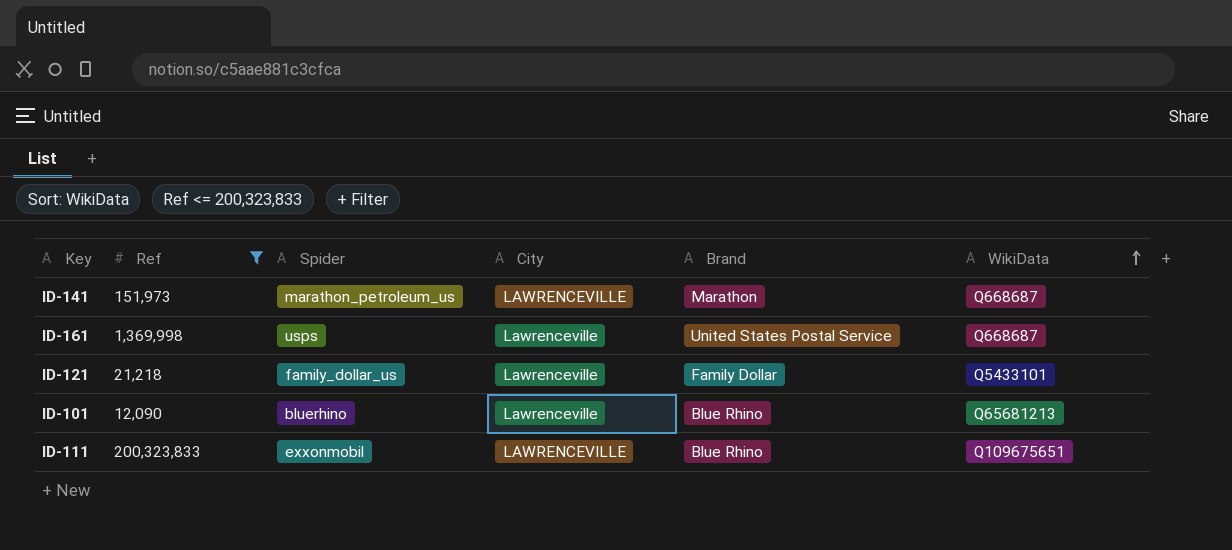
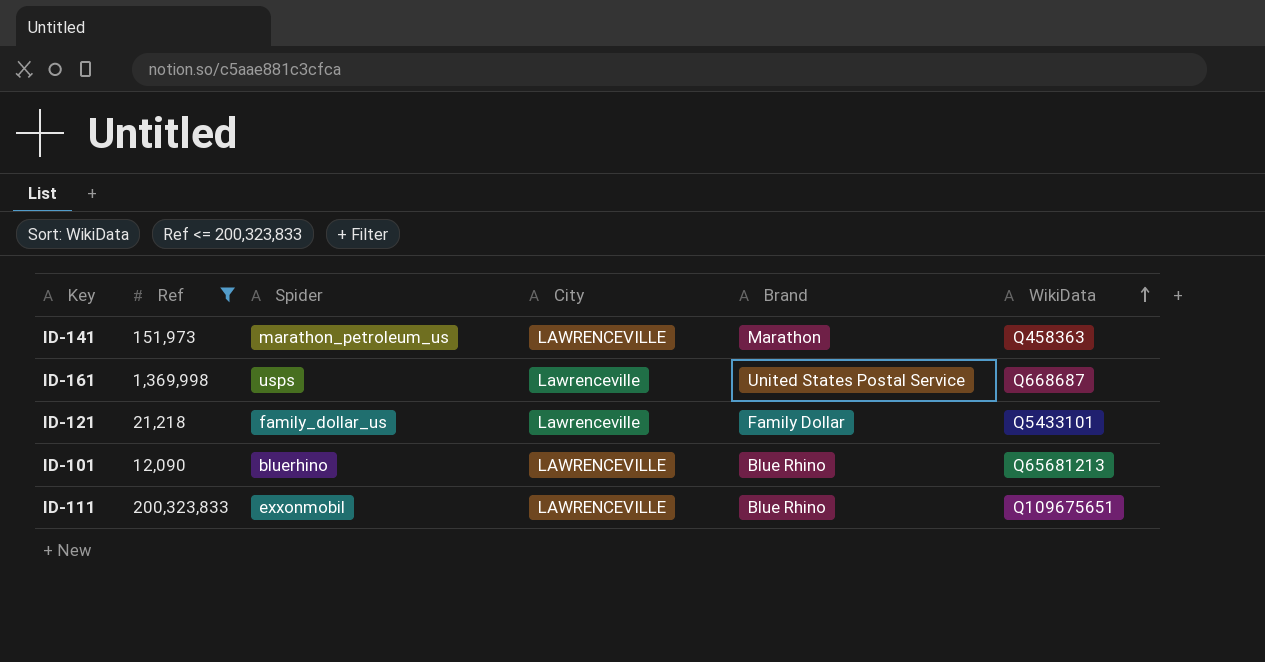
ID-141 | WikiData: Q668687 -> Q458363
ID-101 | City: Lawrenceville -> LAWRENCEVILLE

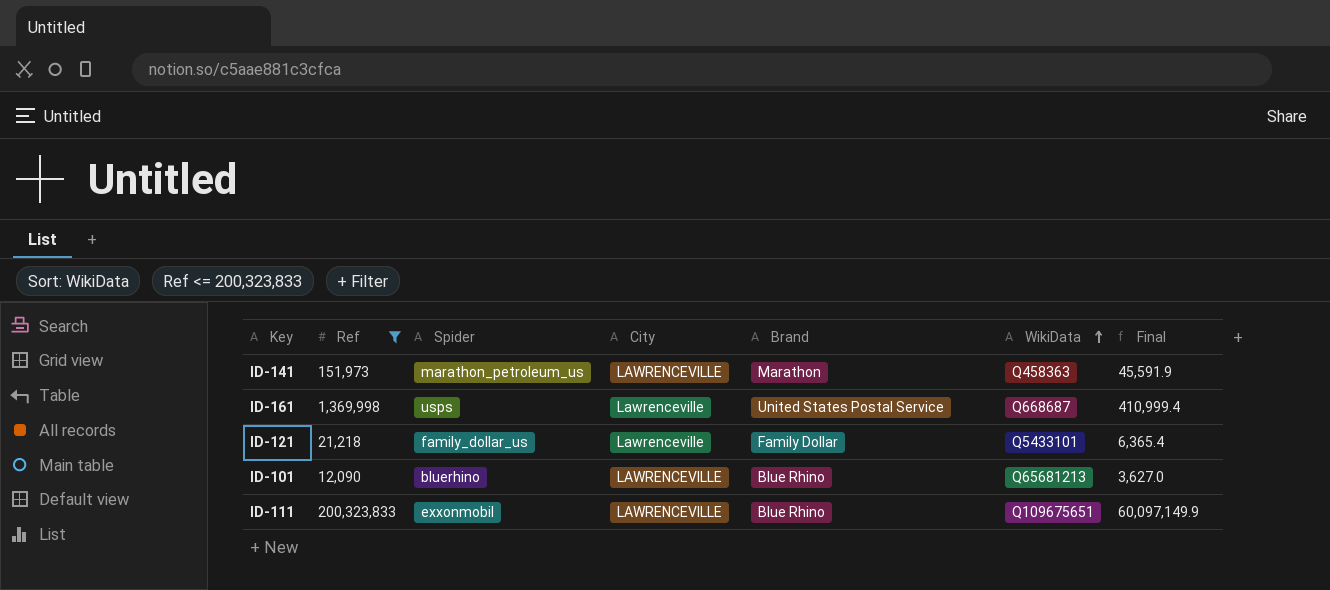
column Final | formula: none -> [Ref] * 0.3

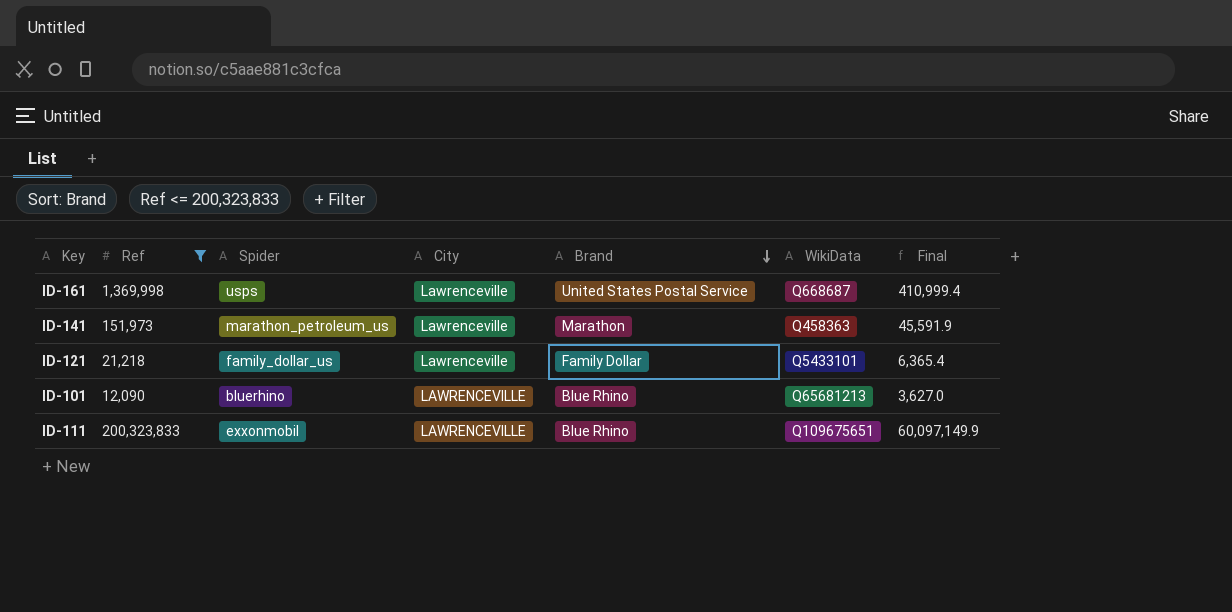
row order: WikiData ascending -> Brand descending
ID-141 | City: LAWRENCEVILLE -> Lawrenceville

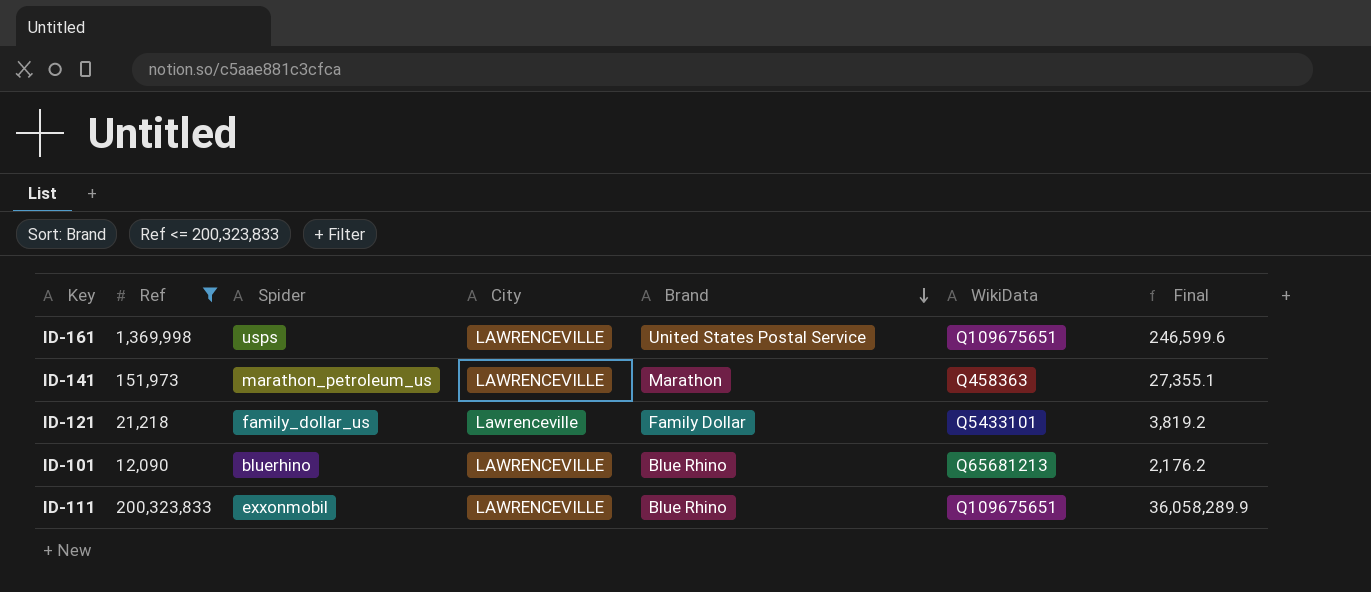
column Final | formula: [Ref] * 0.3 -> [Ref] * 0.18
ID-161 | City: Lawrenceville -> LAWRENCEVILLE
ID-161 | WikiData: Q668687 -> Q109675651
ID-141 | City: Lawrenceville -> LAWRENCEVILLE

